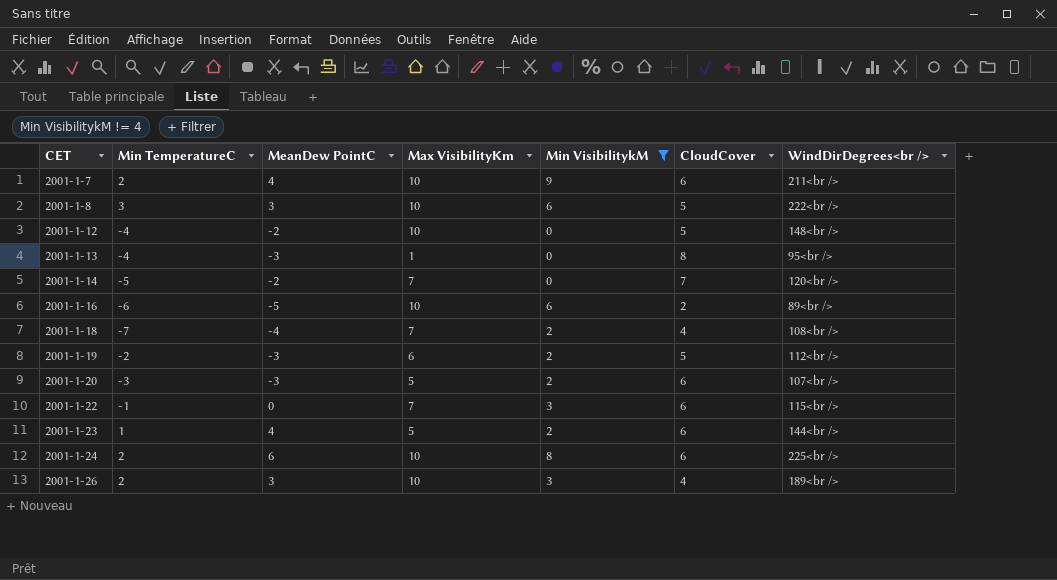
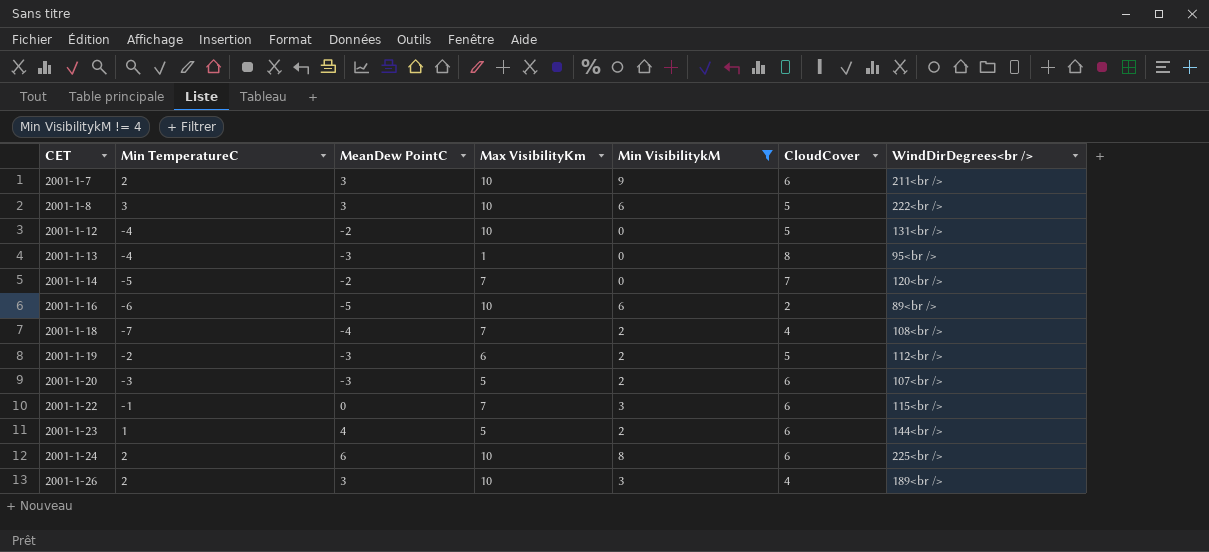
2001-1-7 | MeanDew PointC: 4 -> 3
2001-1-12 | WindDirDegrees<br />: 148<br /> -> 131<br />

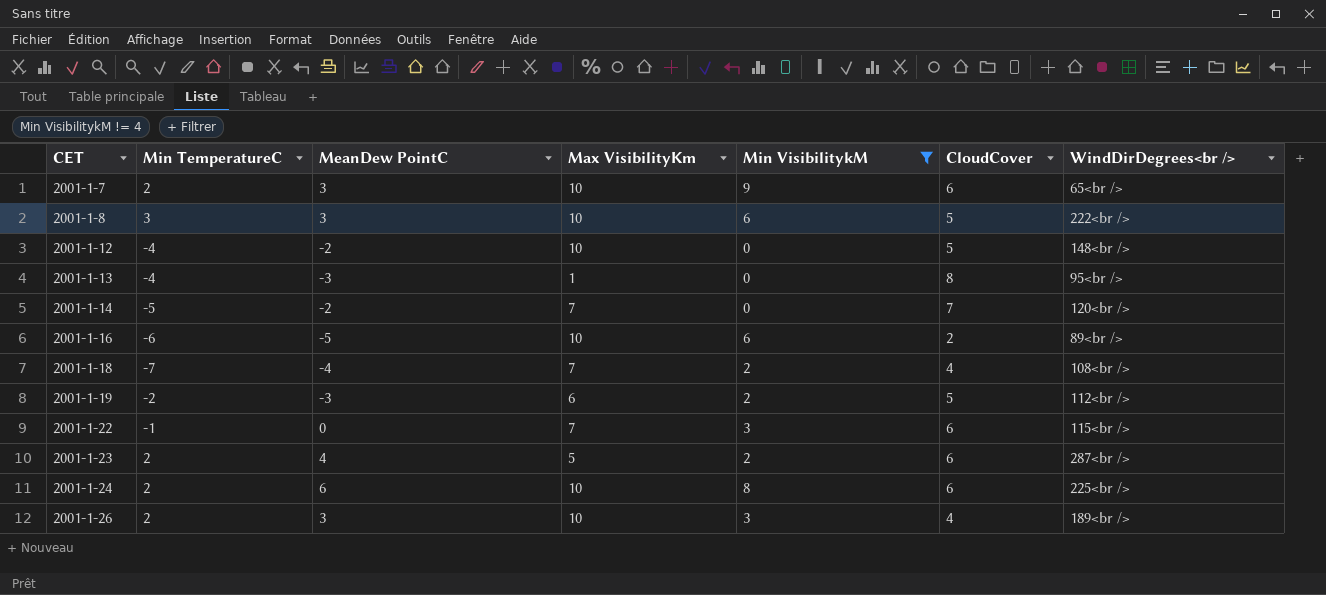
row 2001-1-20: -3 | -3 | 5 | 2 | 6 | 107<br /> -> none
2001-1-7 | WindDirDegrees<br />: 211<br /> -> 65<br />
2001-1-12 | WindDirDegrees<br />: 131<br /> -> 148<br />
2001-1-23 | Min TemperatureC: 1 -> 2
2001-1-23 | WindDirDegrees<br />: 144<br /> -> 287<br />

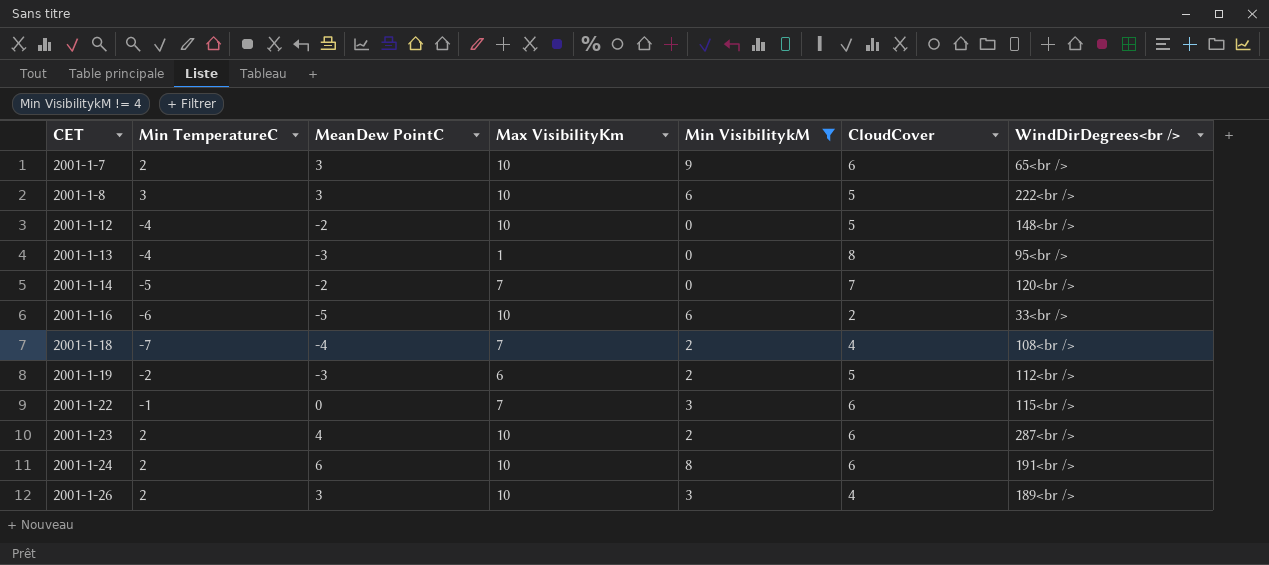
2001-1-16 | WindDirDegrees<br />: 89<br /> -> 33<br />
2001-1-23 | Max VisibilityKm: 5 -> 10
2001-1-24 | WindDirDegrees<br />: 225<br /> -> 191<br />

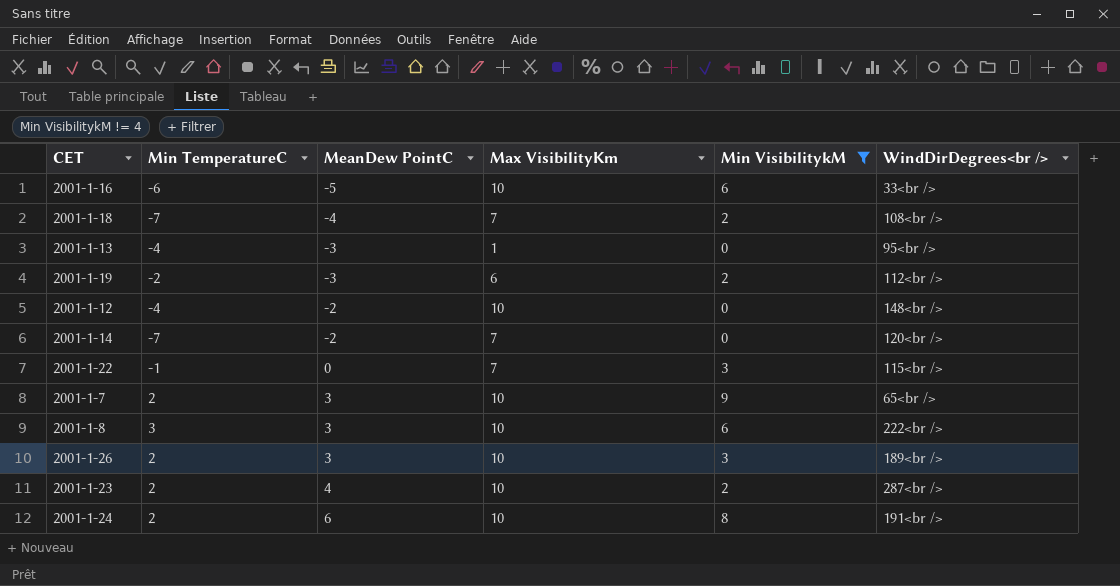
row order: CET ascending -> MeanDew PointC ascending
column CloudCover | position: 6 -> none
2001-1-14 | Min TemperatureC: -5 -> -7

